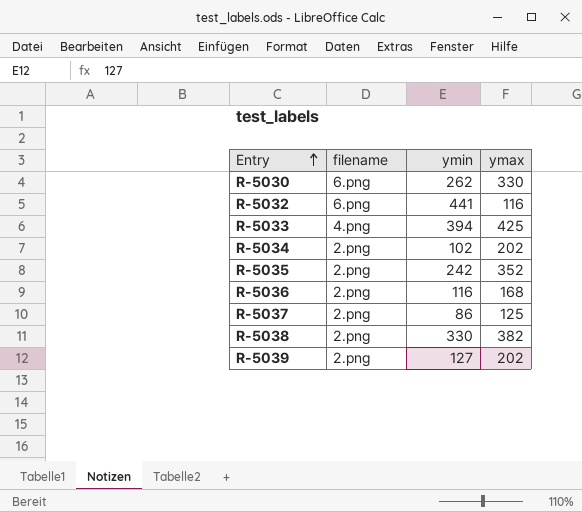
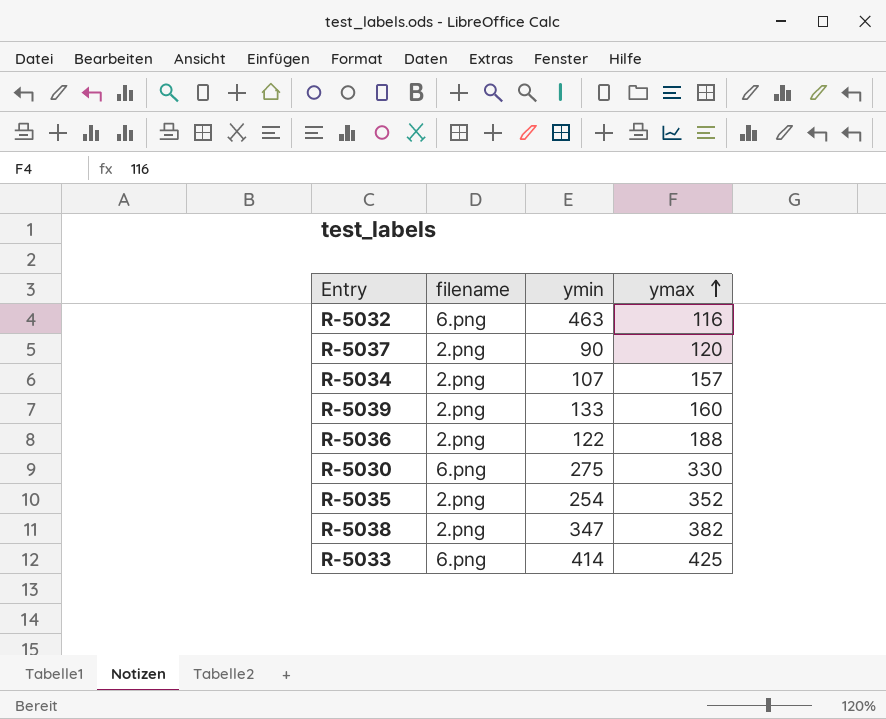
row order: Entry ascending -> ymax ascending
R-5032 | ymin: 441 -> 463
R-5037 | ymin: 86 -> 90
R-5037 | ymax: 125 -> 120
R-5034 | ymin: 102 -> 107
R-5034 | ymax: 202 -> 157
R-5039 | ymin: 127 -> 133
R-5039 | ymax: 202 -> 160
R-5036 | ymin: 116 -> 122
R-5036 | ymax: 168 -> 188
R-5030 | ymin: 262 -> 275
R-5035 | ymin: 242 -> 254
R-5038 | ymin: 330 -> 347
R-5033 | filename: 4.png -> 6.png
R-5033 | ymin: 394 -> 414

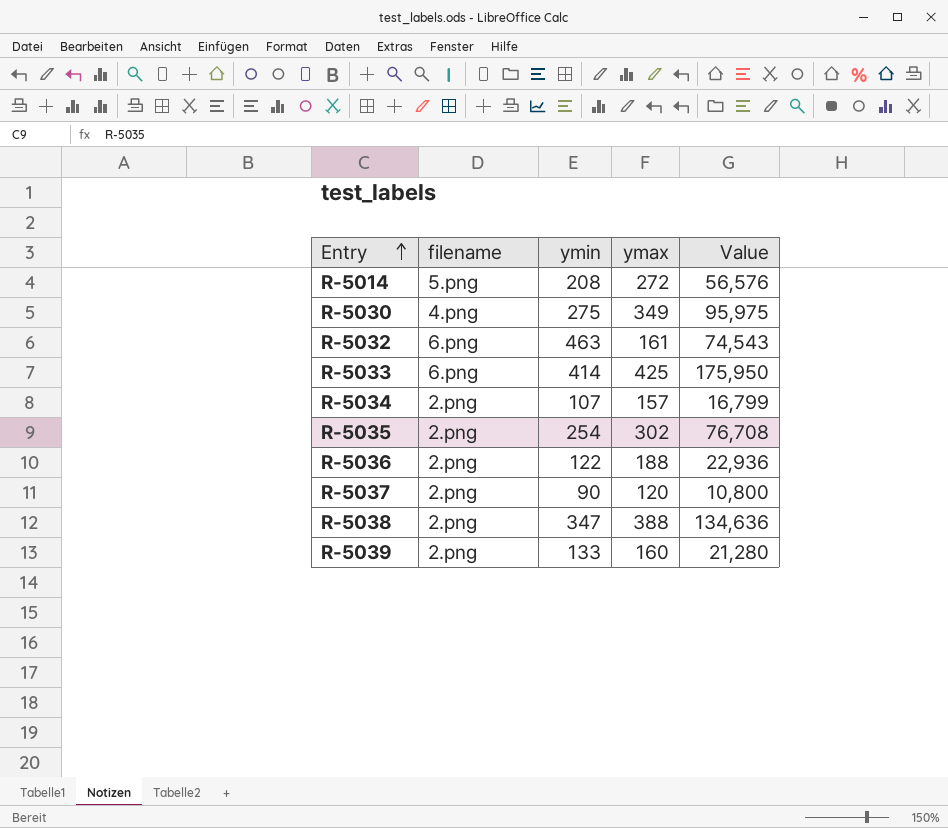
row order: ymax ascending -> Entry ascending
column Value | formula: none -> [ymin] * [ymax]
row R-5014: none -> 5.png | 208 | 272 | 56,576
R-5030 | filename: 6.png -> 4.png
R-5030 | ymax: 330 -> 349
R-5032 | ymax: 116 -> 161
R-5035 | ymax: 352 -> 302
R-5038 | ymax: 382 -> 388

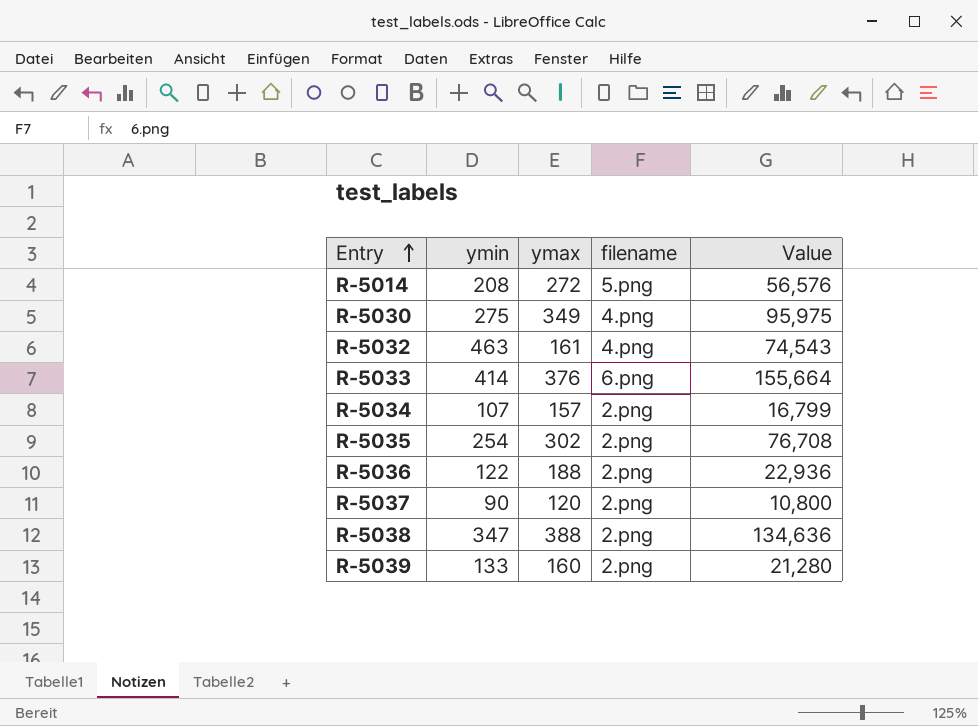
column filename | position: 2 -> 4
R-5032 | filename: 6.png -> 4.png
R-5033 | ymax: 425 -> 376
R-5033 | Value: 175,950 -> 155,664

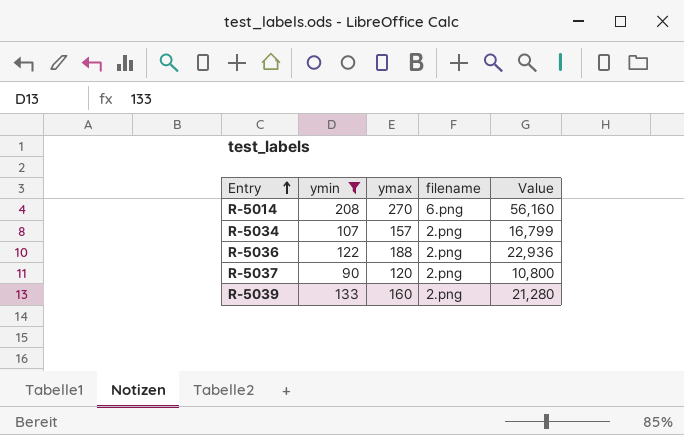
filter: none -> ymin <= 208
R-5014 | ymax: 272 -> 270
R-5014 | filename: 5.png -> 6.png
R-5014 | Value: 56,576 -> 56,160

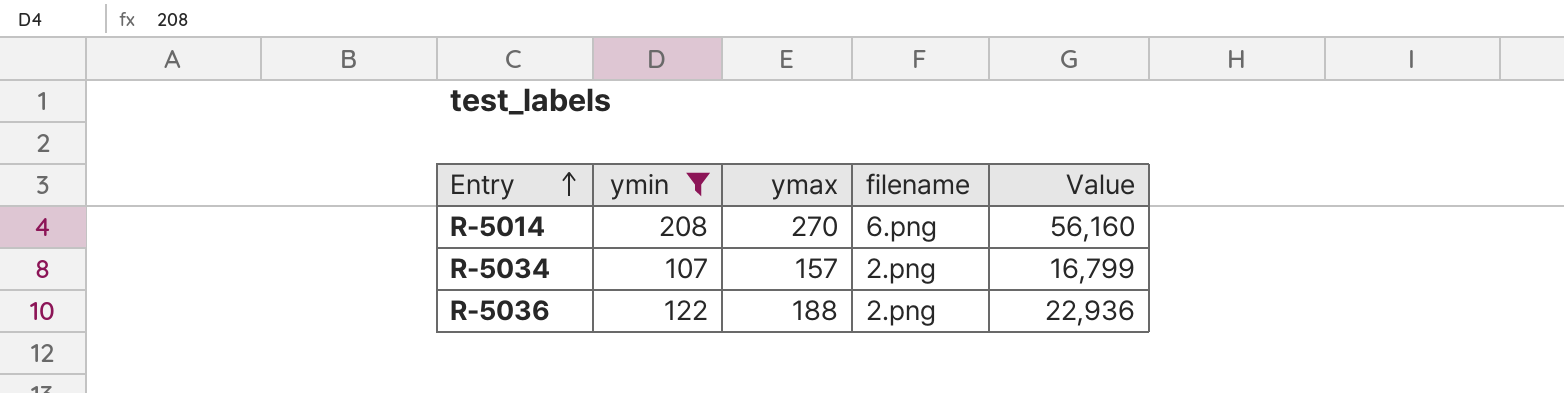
row R-5037: 90 | 120 | 2.png | 10,800 -> none
row R-5039: 133 | 160 | 2.png | 21,280 -> none

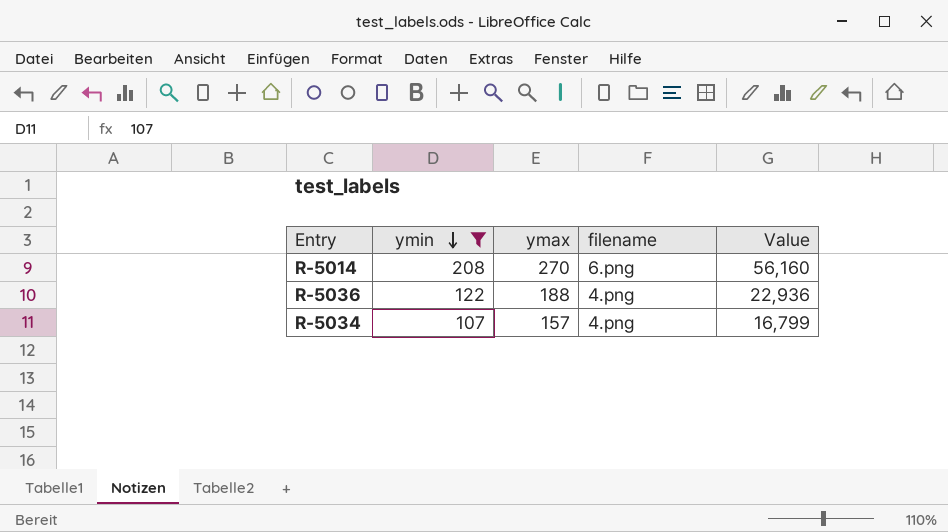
row order: Entry ascending -> ymin descending
R-5036 | filename: 2.png -> 4.png
R-5034 | filename: 2.png -> 4.png

